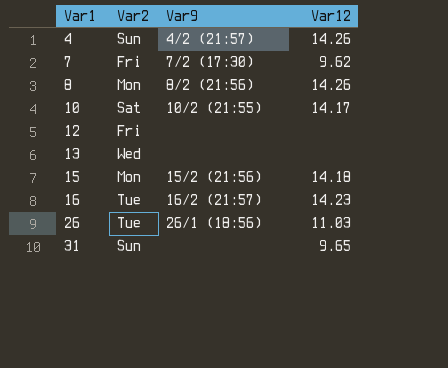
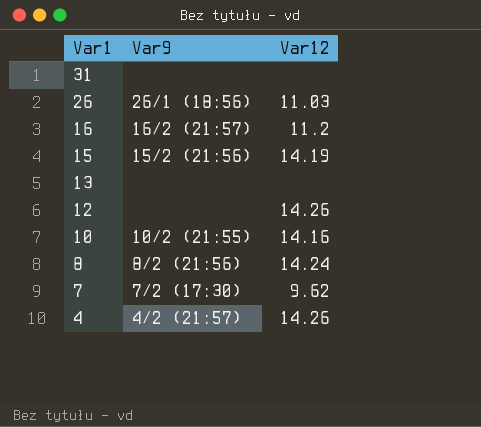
row order: Var1 ascending -> Var1 descending
column Var2 | position: 2 -> none
31 | Var12: 9.65 -> none
16 | Var12: 14.23 -> 11.2
15 | Var12: 14.18 -> 14.19
12 | Var12: none -> 14.26
10 | Var12: 14.17 -> 14.16
8 | Var12: 14.26 -> 14.24

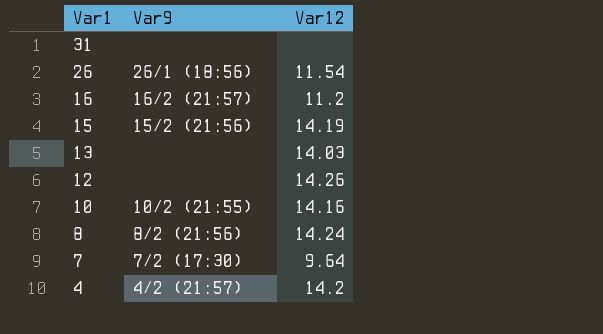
26 | Var12: 11.03 -> 11.54
13 | Var12: none -> 14.03
7 | Var12: 9.62 -> 9.64
4 | Var12: 14.26 -> 14.2

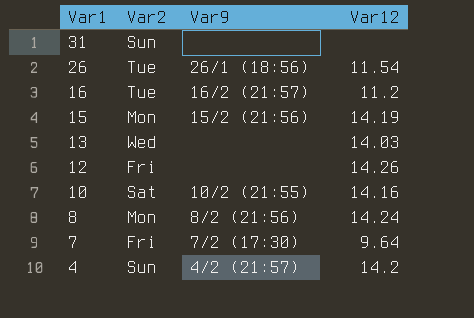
column Var2 | position: none -> 2

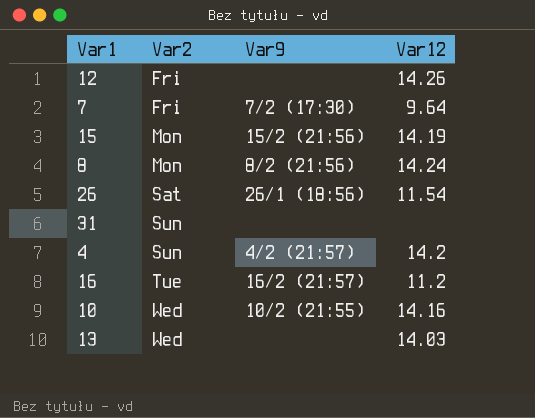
row order: Var1 descending -> Var2 ascending
26 | Var2: Tue -> Sat
10 | Var2: Sat -> Wed

